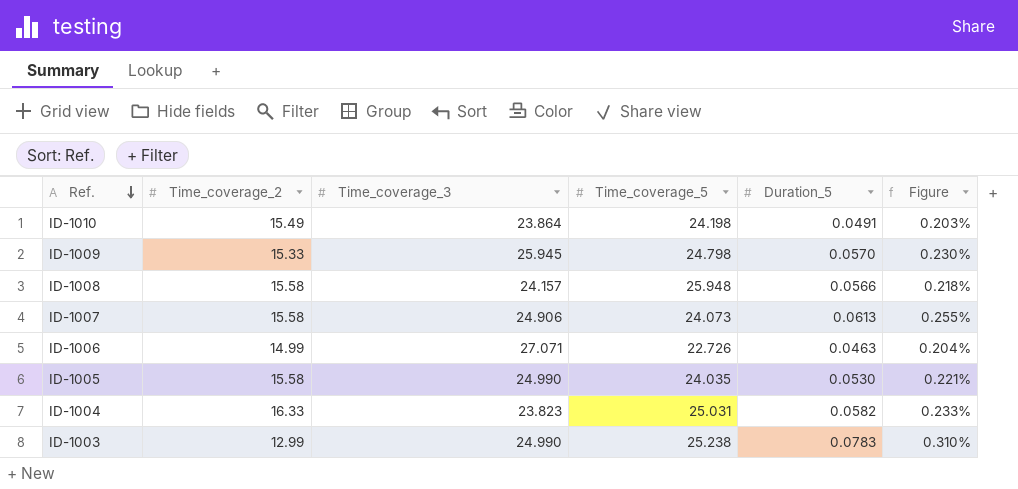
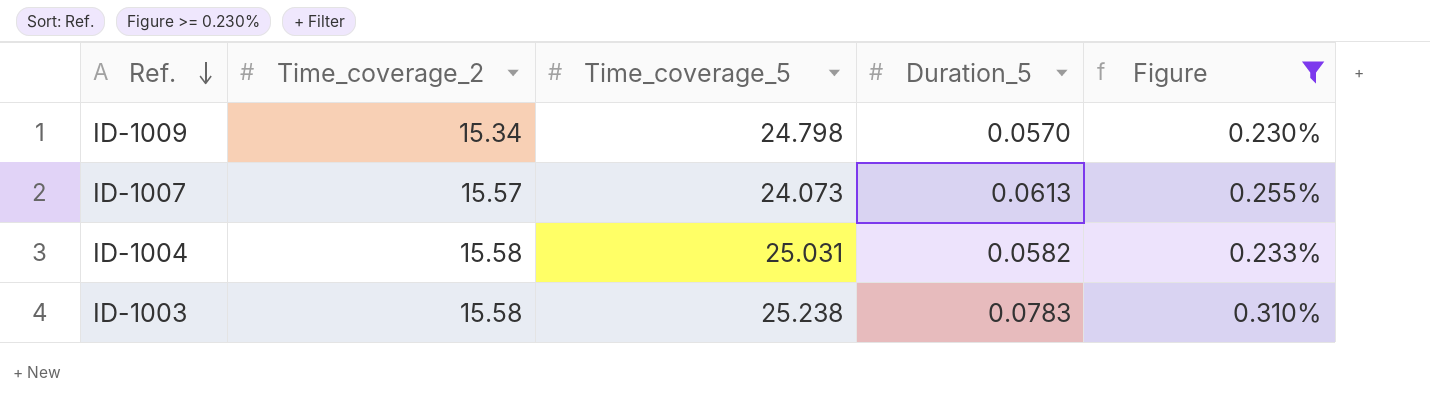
filter: none -> Figure >= 0.230%
column Time_coverage_3 | position: 3 -> none
ID-1009 | Time_coverage_2: 15.33 -> 15.34
ID-1007 | Time_coverage_2: 15.58 -> 15.57
ID-1004 | Time_coverage_2: 16.33 -> 15.58
ID-1003 | Time_coverage_2: 12.99 -> 15.58

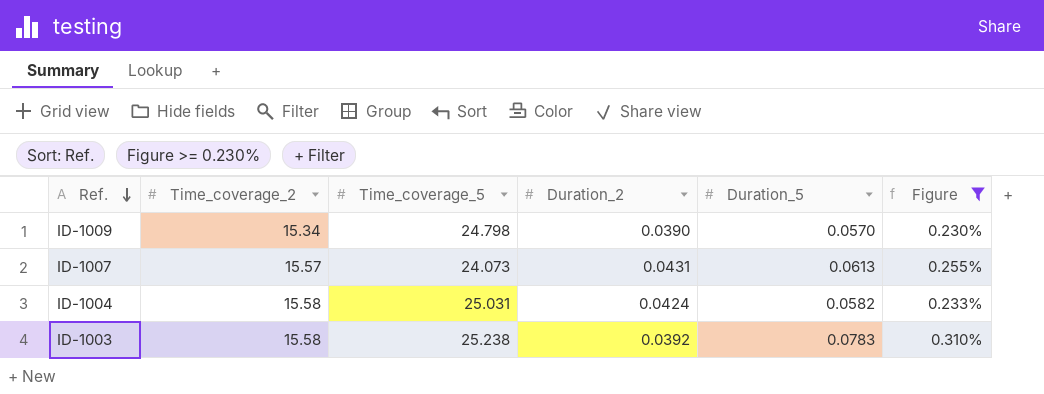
column Duration_2 | position: none -> 4

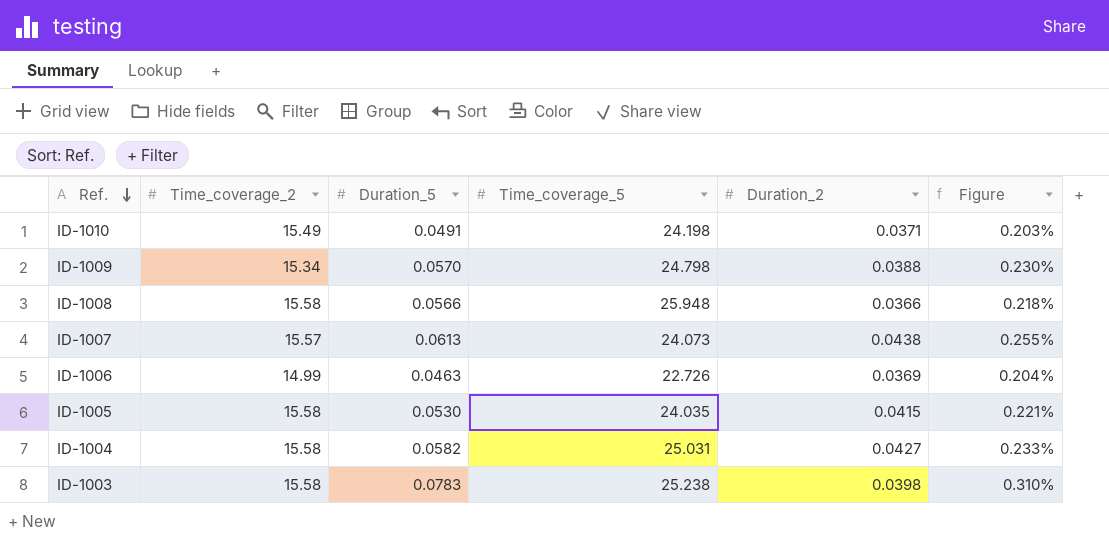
filter: Figure >= 0.230% -> none
column Duration_5 | position: 5 -> 3
ID-1009 | Duration_2: 0.0390 -> 0.0388
ID-1007 | Duration_2: 0.0431 -> 0.0438
ID-1004 | Duration_2: 0.0424 -> 0.0427
ID-1003 | Duration_2: 0.0392 -> 0.0398

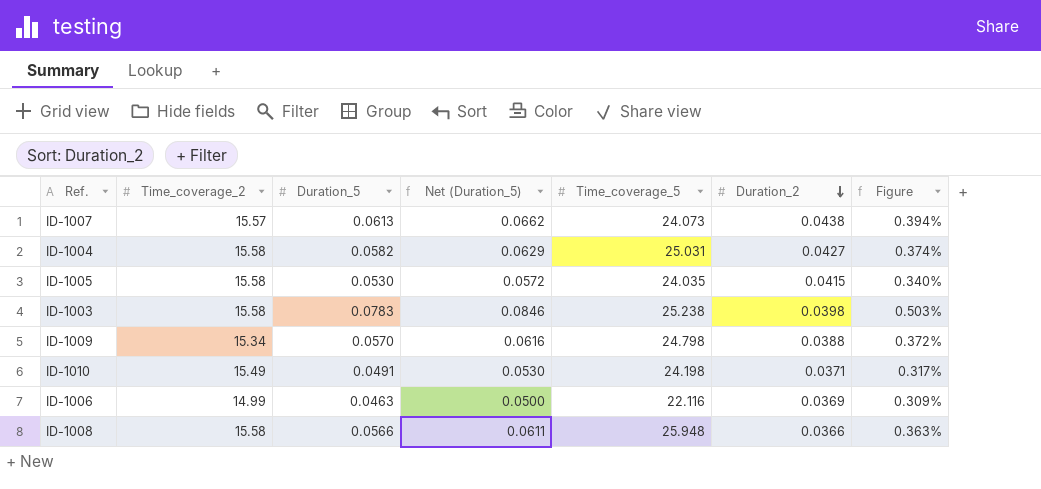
row order: Ref. descending -> Duration_2 descending
column Net (Duration_5) | formula: none -> [Duration_5] * 1.08
column Figure | formula: [Duration_5] / [Time_coverage_5] -> [Duration_5] / [Time_coverage_2]
ID-1006 | Time_coverage_5: 22.726 -> 22.116

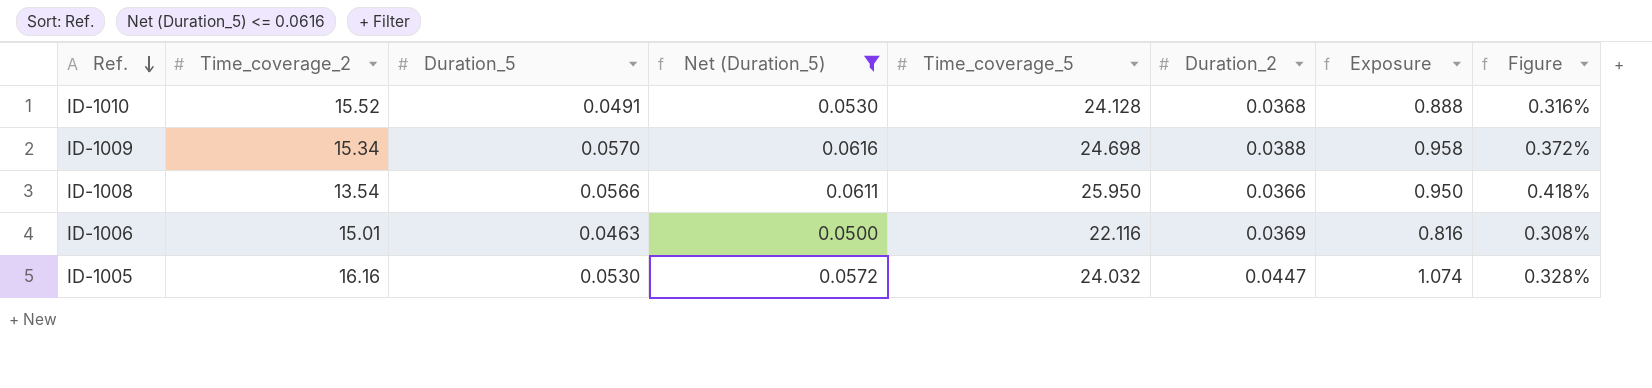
filter: none -> Net (Duration_5) <= 0.0616
row order: Duration_2 descending -> Ref. descending
column Exposure | formula: none -> [Time_coverage_5] * [Duration_2]
ID-1010 | Time_coverage_2: 15.49 -> 15.52
ID-1010 | Time_coverage_5: 24.198 -> 24.128
ID-1010 | Duration_2: 0.0371 -> 0.0368
ID-1010 | Figure: 0.317% -> 0.316%
ID-1009 | Time_coverage_5: 24.798 -> 24.698
ID-1008 | Time_coverage_2: 15.58 -> 13.54
ID-1008 | Time_coverage_5: 25.948 -> 25.950
ID-1008 | Figure: 0.363% -> 0.418%
ID-1006 | Time_coverage_2: 14.99 -> 15.01
ID-1006 | Figure: 0.309% -> 0.308%
ID-1005 | Time_coverage_2: 15.58 -> 16.16
ID-1005 | Time_coverage_5: 24.035 -> 24.032
ID-1005 | Duration_2: 0.0415 -> 0.0447
ID-1005 | Figure: 0.340% -> 0.328%

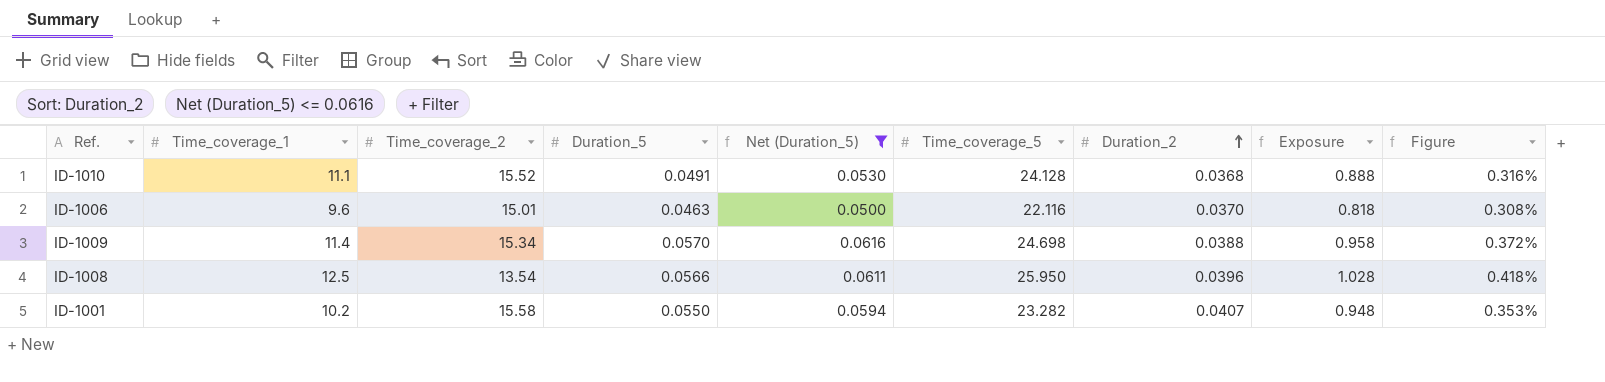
row order: Ref. descending -> Duration_2 ascending
column Time_coverage_1 | position: none -> 2
row ID-1005: 16.16 | 0.0530 | 0.0572 | 24.032 | 0.0447 | 1.074 | 0.328% -> none
ID-1006 | Duration_2: 0.0369 -> 0.0370
ID-1006 | Exposure: 0.816 -> 0.818
ID-1008 | Duration_2: 0.0366 -> 0.0396
ID-1008 | Exposure: 0.950 -> 1.028
row ID-1001: none -> 10.2 | 15.58 | 0.0550 | 0.0594 | 23.282 | 0.0407 | 0.948 | 0.353%

